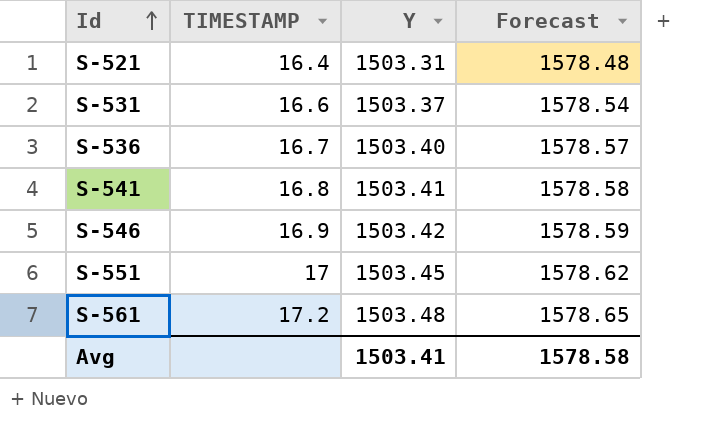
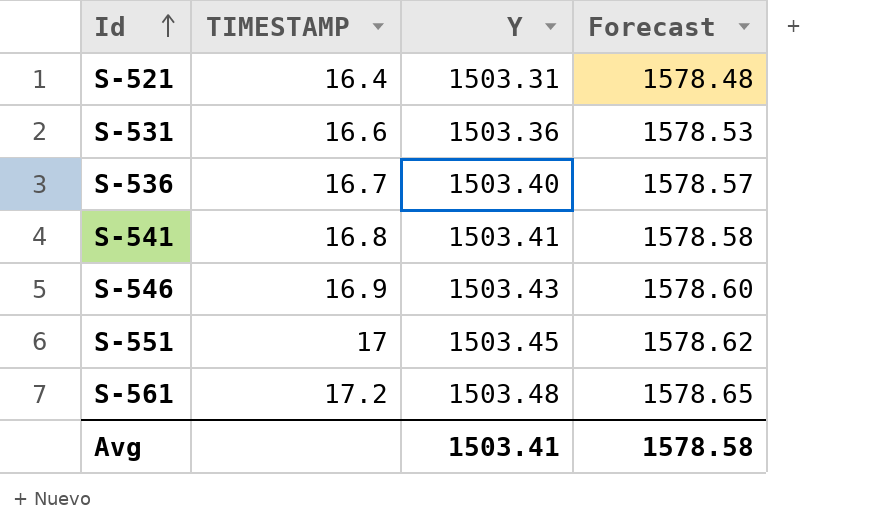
S-531 | Y: 1503.37 -> 1503.36
S-531 | Forecast: 1578.54 -> 1578.53
S-546 | Y: 1503.42 -> 1503.43
S-546 | Forecast: 1578.59 -> 1578.60

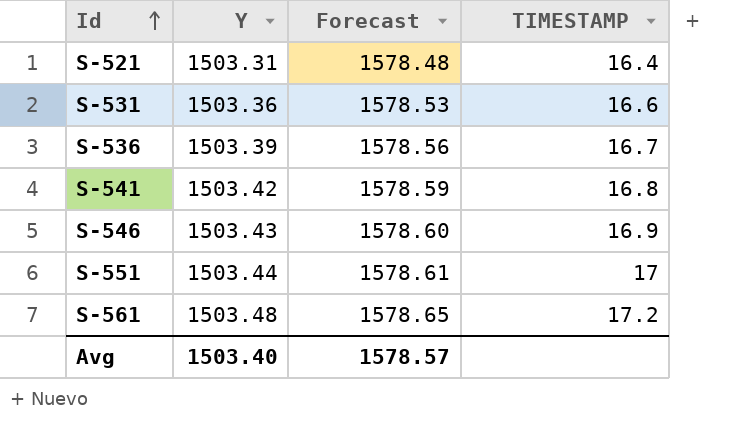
column TIMESTAMP | position: 2 -> 4
S-536 | Y: 1503.40 -> 1503.39
S-536 | Forecast: 1578.57 -> 1578.56
S-541 | Y: 1503.41 -> 1503.42
S-541 | Forecast: 1578.58 -> 1578.59
S-551 | Y: 1503.45 -> 1503.44
S-551 | Forecast: 1578.62 -> 1578.61
Avg | Y: 1503.41 -> 1503.40
Avg | Forecast: 1578.58 -> 1578.57

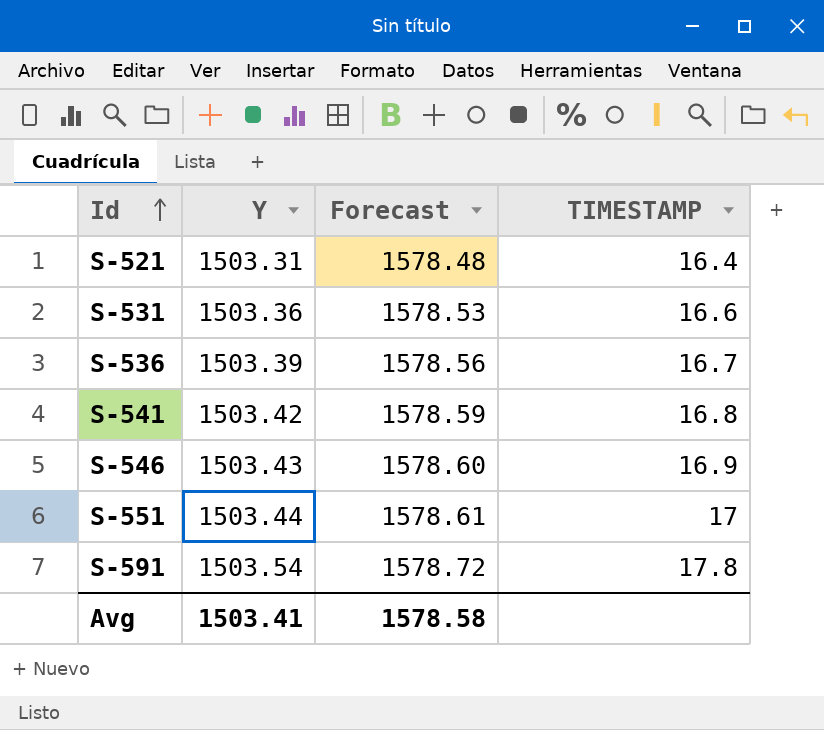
row S-561: 1503.48 | 1578.65 | 17.2 -> none
row S-591: none -> 1503.54 | 1578.72 | 17.8
Avg | Y: 1503.40 -> 1503.41
Avg | Forecast: 1578.57 -> 1578.58

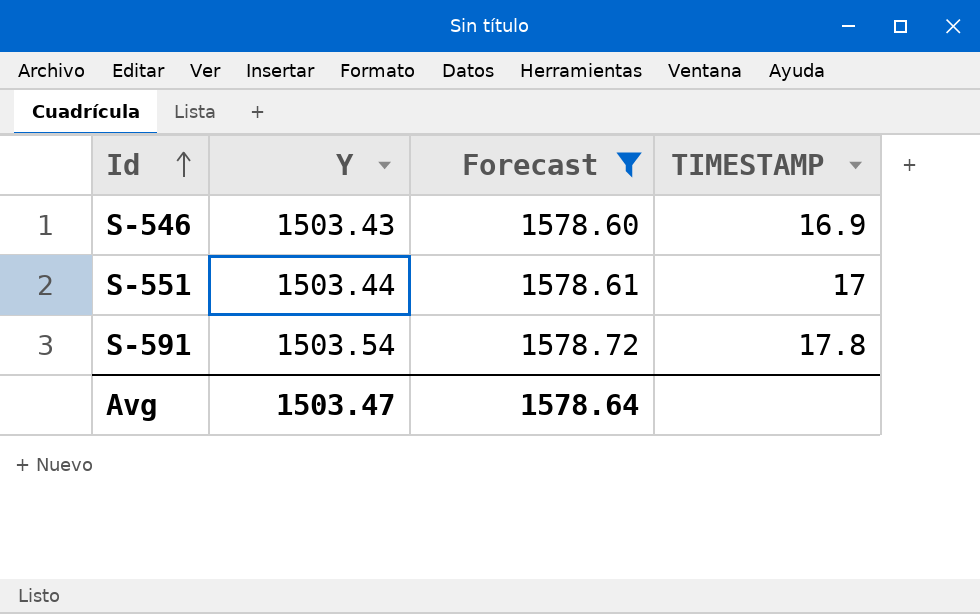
filter: none -> Forecast >= 1578.60
Avg | Y: 1503.41 -> 1503.47
Avg | Forecast: 1578.58 -> 1578.64

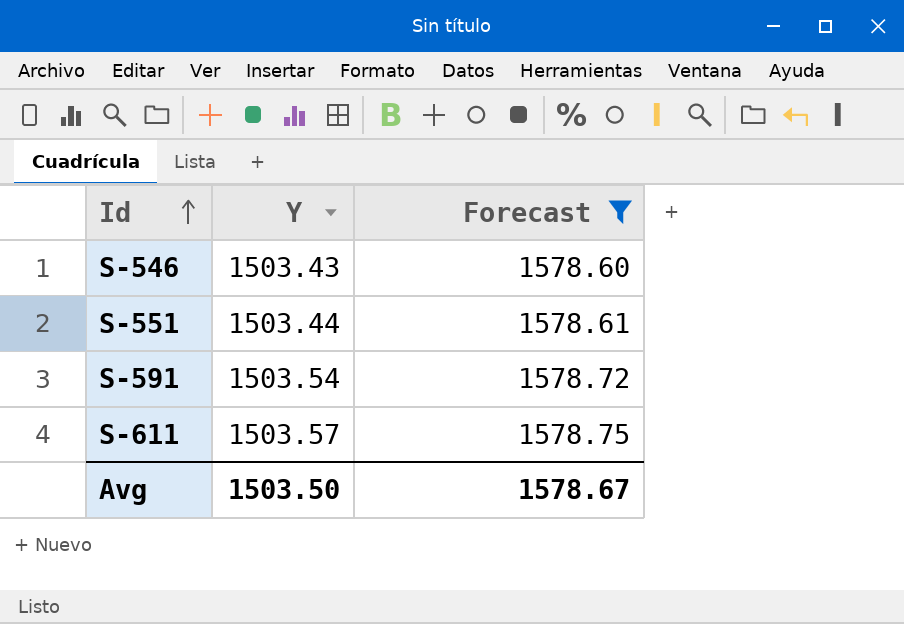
column TIMESTAMP | position: 4 -> none
row S-611: none -> 1503.57 | 1578.75
Avg | Y: 1503.47 -> 1503.50
Avg | Forecast: 1578.64 -> 1578.67

